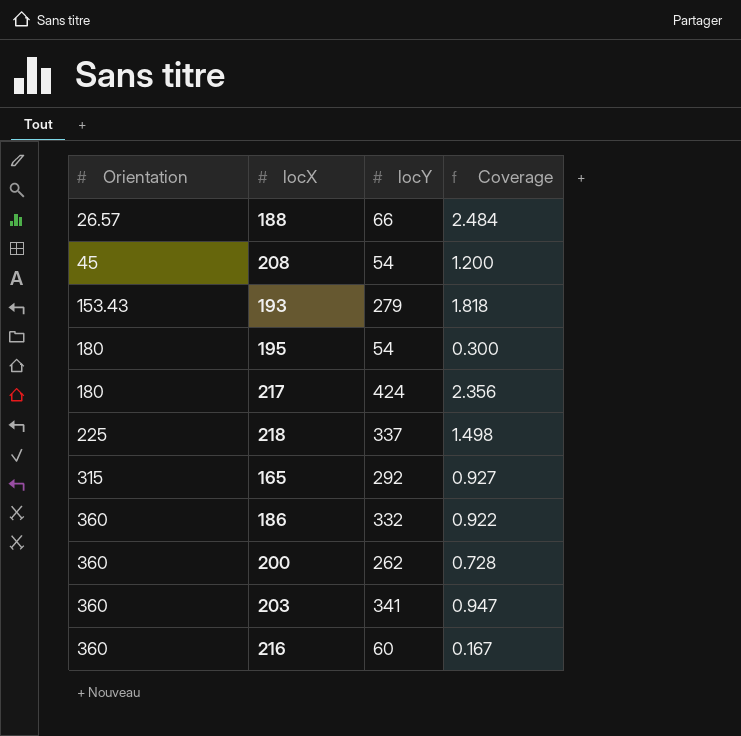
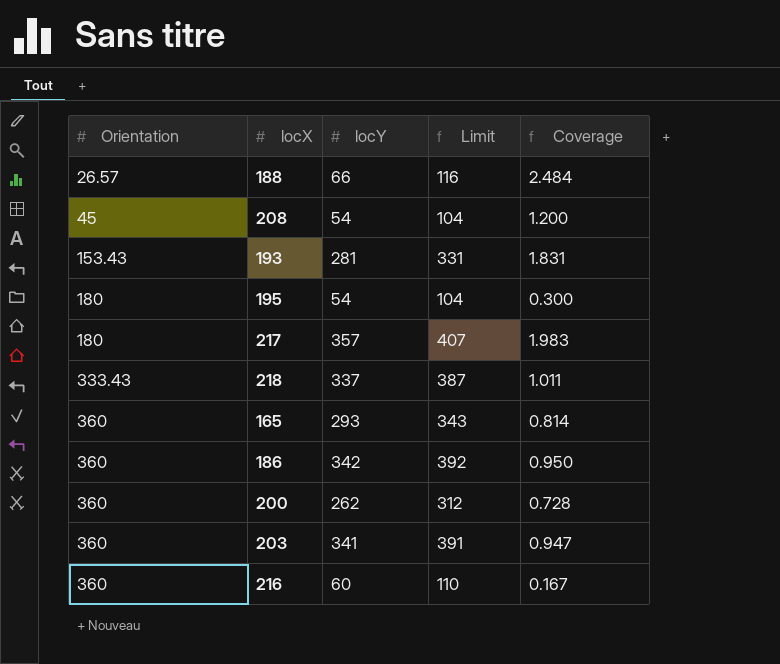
column Limit | formula: none -> [locY] + 50
193 | locY: 279 -> 281
193 | Coverage: 1.818 -> 1.831
217 | locY: 424 -> 357
217 | Coverage: 2.356 -> 1.983
218 | Orientation: 225 -> 333.43
218 | Coverage: 1.498 -> 1.011
165 | Orientation: 315 -> 360
165 | locY: 292 -> 293
165 | Coverage: 0.927 -> 0.814
186 | locY: 332 -> 342
186 | Coverage: 0.922 -> 0.950

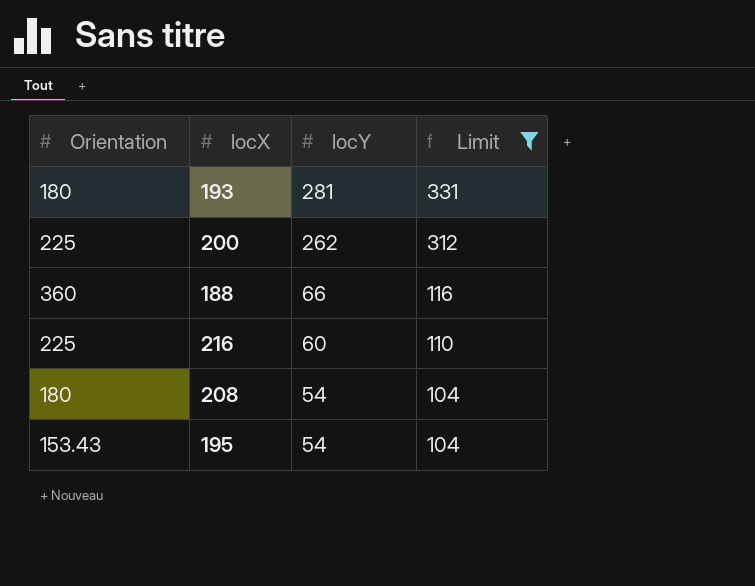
filter: none -> Limit <= 331
row order: Orientation ascending -> locY descending
column Coverage | formula: [locY] / [Orientation] -> none
193 | Orientation: 153.43 -> 180
200 | Orientation: 360 -> 225
188 | Orientation: 26.57 -> 360
216 | Orientation: 360 -> 225
208 | Orientation: 45 -> 180
195 | Orientation: 180 -> 153.43

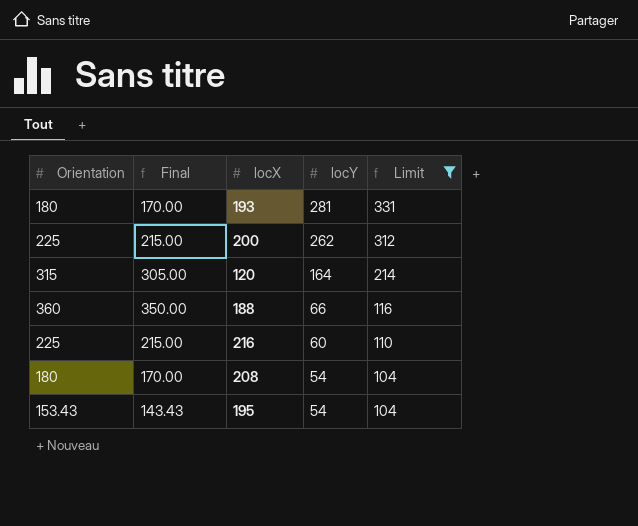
column Final | formula: none -> [Orientation] - 10
row 120: none -> 315 | 305.00 | 164 | 214

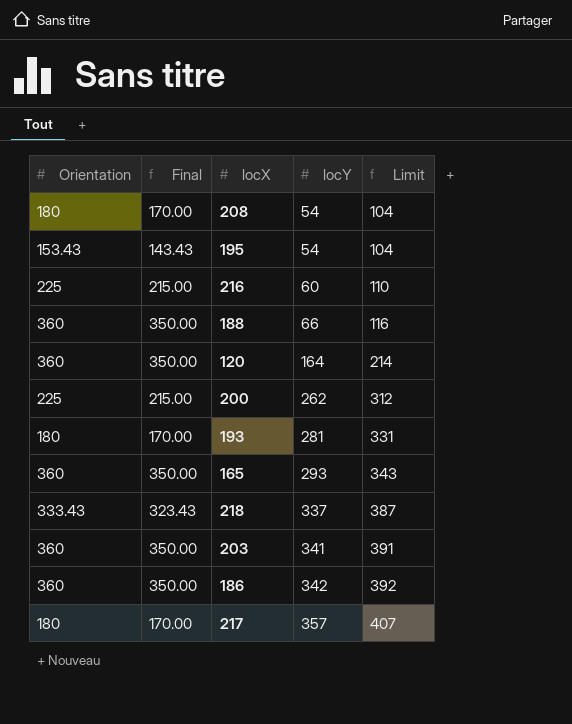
filter: Limit <= 331 -> none
row order: locY descending -> locY ascending
120 | Orientation: 315 -> 360
120 | Final: 305.00 -> 350.00

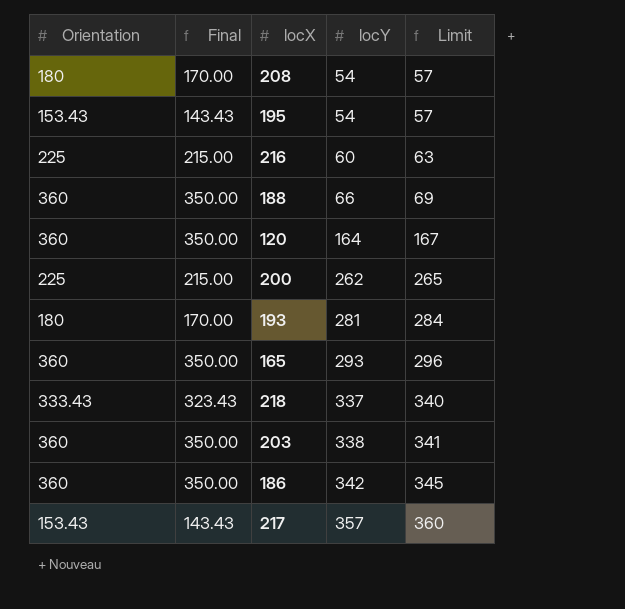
column Limit | formula: [locY] + 50 -> [locY] + 3
203 | locY: 341 -> 338
217 | Orientation: 180 -> 153.43
217 | Final: 170.00 -> 143.43

